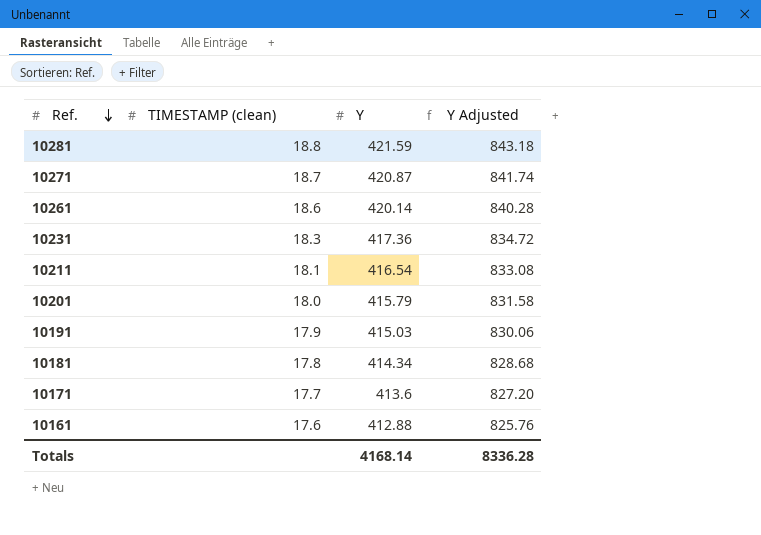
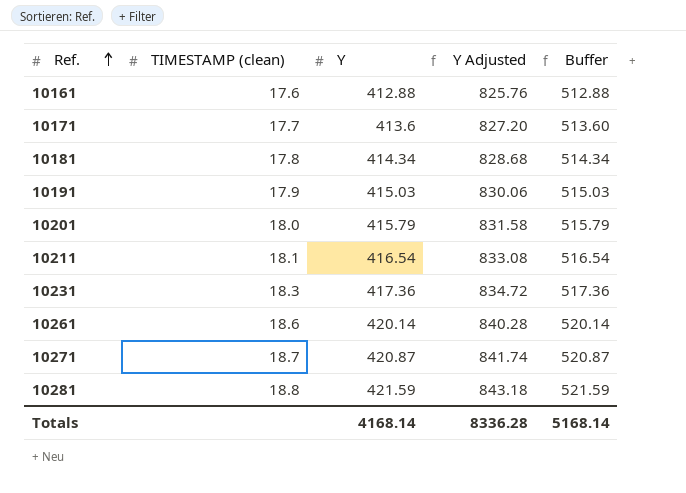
row order: Ref. descending -> Ref. ascending
column Buffer | formula: none -> [Y] + 100

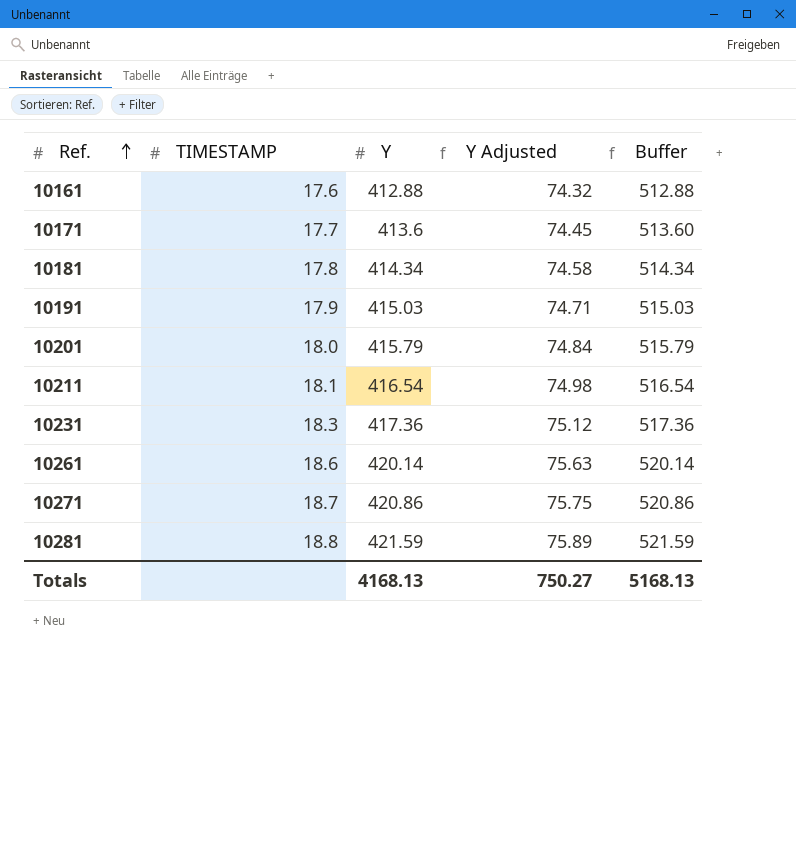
column name: TIMESTAMP (clean) -> TIMESTAMP
column Y Adjusted | formula: [Y] * 2 -> [Y] * 0.18
10271 | Y: 420.87 -> 420.86
10271 | Buffer: 520.87 -> 520.86
Totals | Y: 4168.14 -> 4168.13
Totals | Y Adjusted: 8336.28 -> 750.27
Totals | Buffer: 5168.14 -> 5168.13

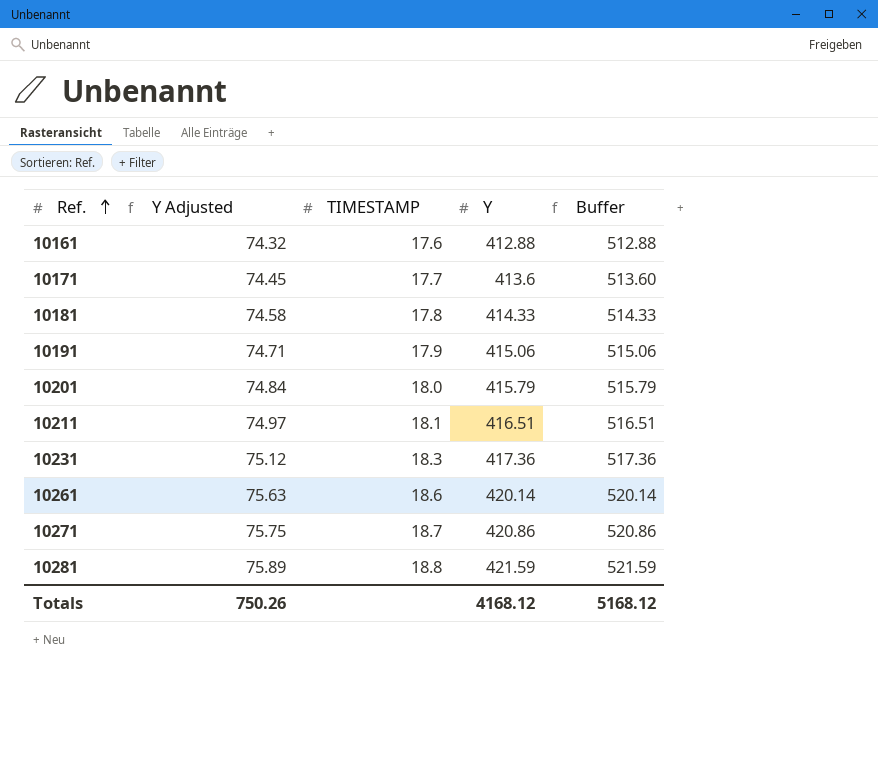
column Y Adjusted | position: 4 -> 2
10181 | Y: 414.34 -> 414.33
10181 | Buffer: 514.34 -> 514.33
10191 | Y: 415.03 -> 415.06
10191 | Buffer: 515.03 -> 515.06
10211 | Y Adjusted: 74.98 -> 74.97
10211 | Y: 416.54 -> 416.51
10211 | Buffer: 516.54 -> 516.51
Totals | Y Adjusted: 750.27 -> 750.26
Totals | Y: 4168.13 -> 4168.12
Totals | Buffer: 5168.13 -> 5168.12

